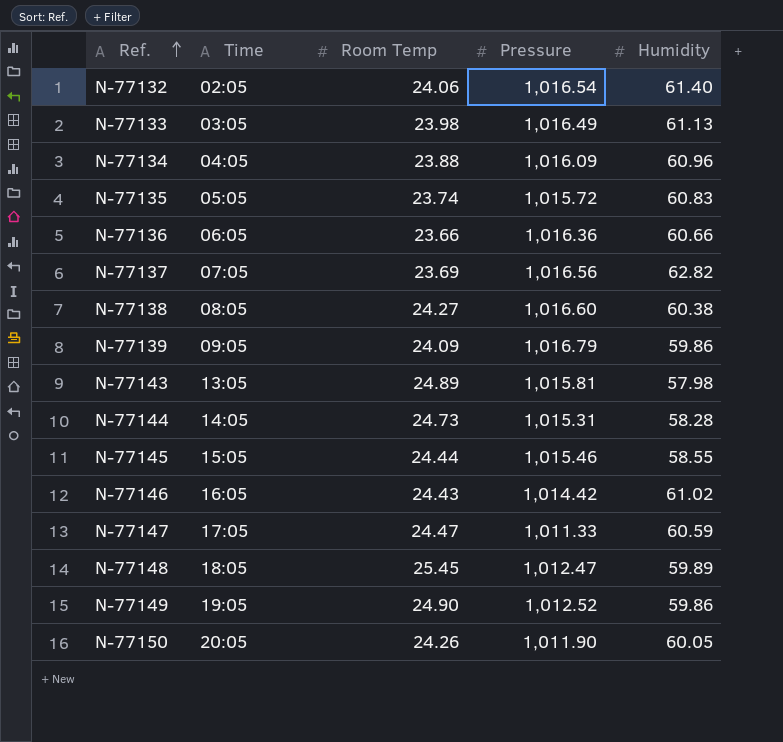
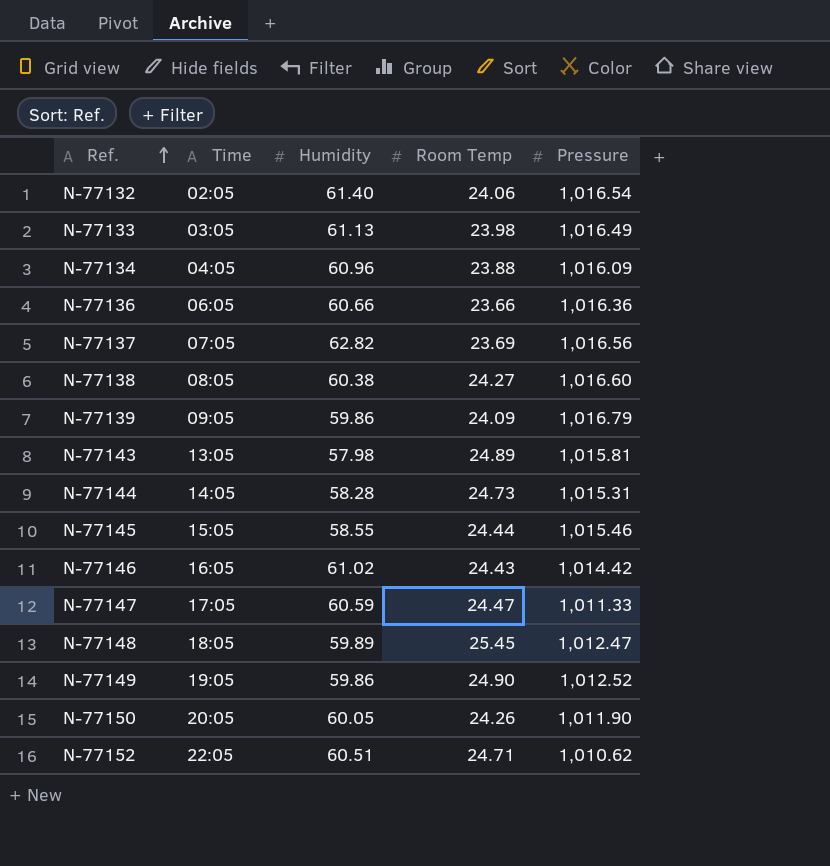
column Humidity | position: 5 -> 3
row N-77135: 05:05 | 23.74 | 1,015.72 | 60.83 -> none
row N-77152: none -> 22:05 | 60.51 | 24.71 | 1,010.62

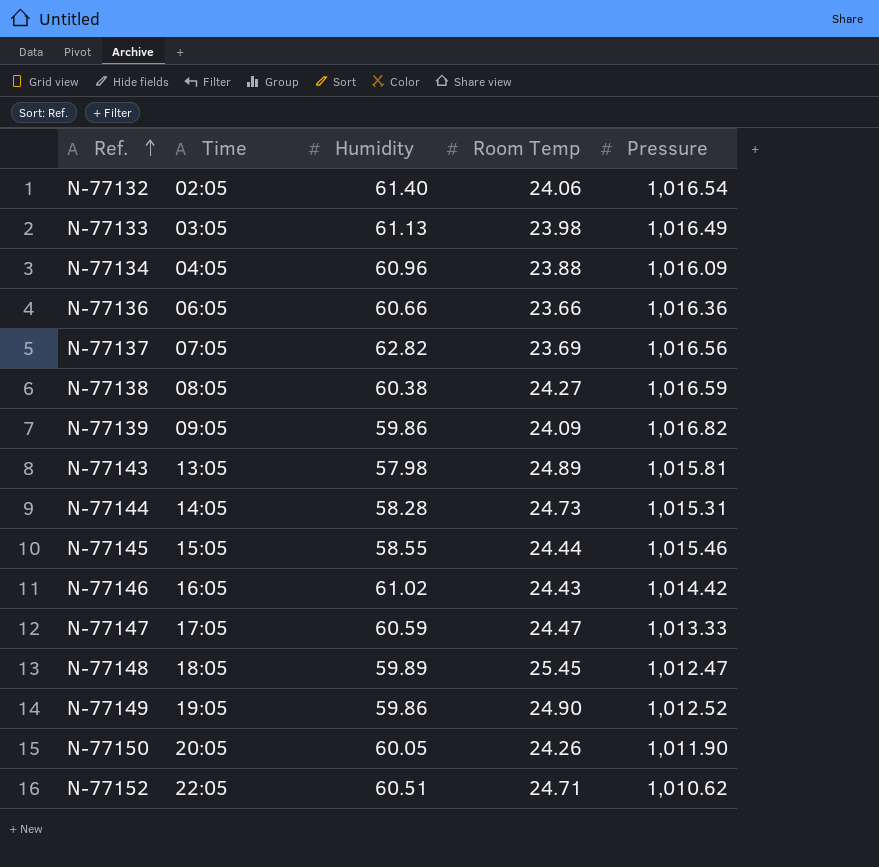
N-77138 | Pressure: 1,016.60 -> 1,016.59
N-77139 | Pressure: 1,016.79 -> 1,016.82
N-77147 | Pressure: 1,011.33 -> 1,013.33

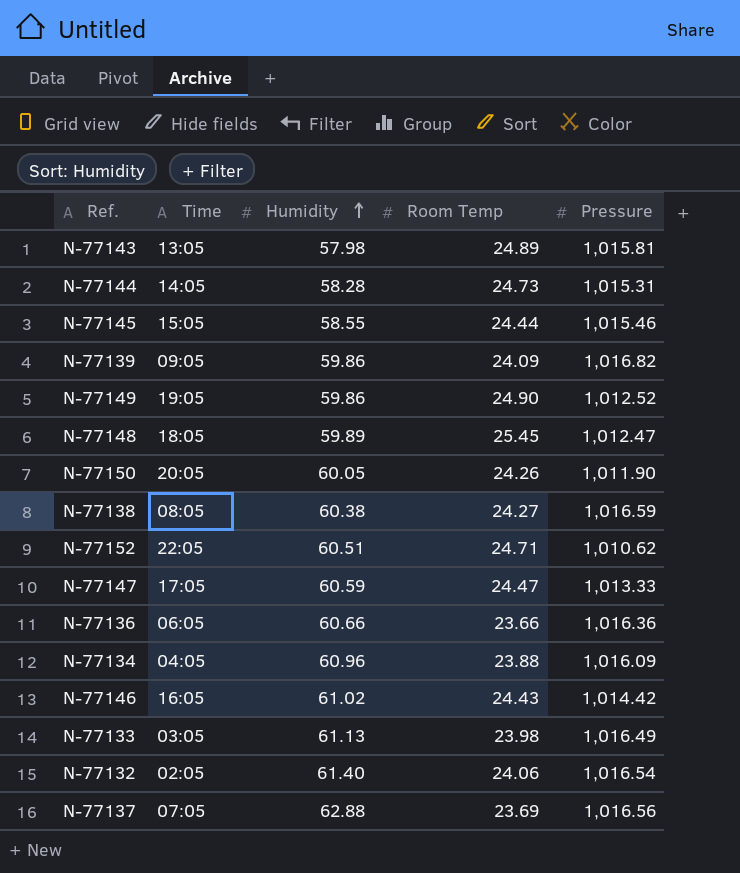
row order: Ref. ascending -> Humidity ascending
N-77137 | Humidity: 62.82 -> 62.88

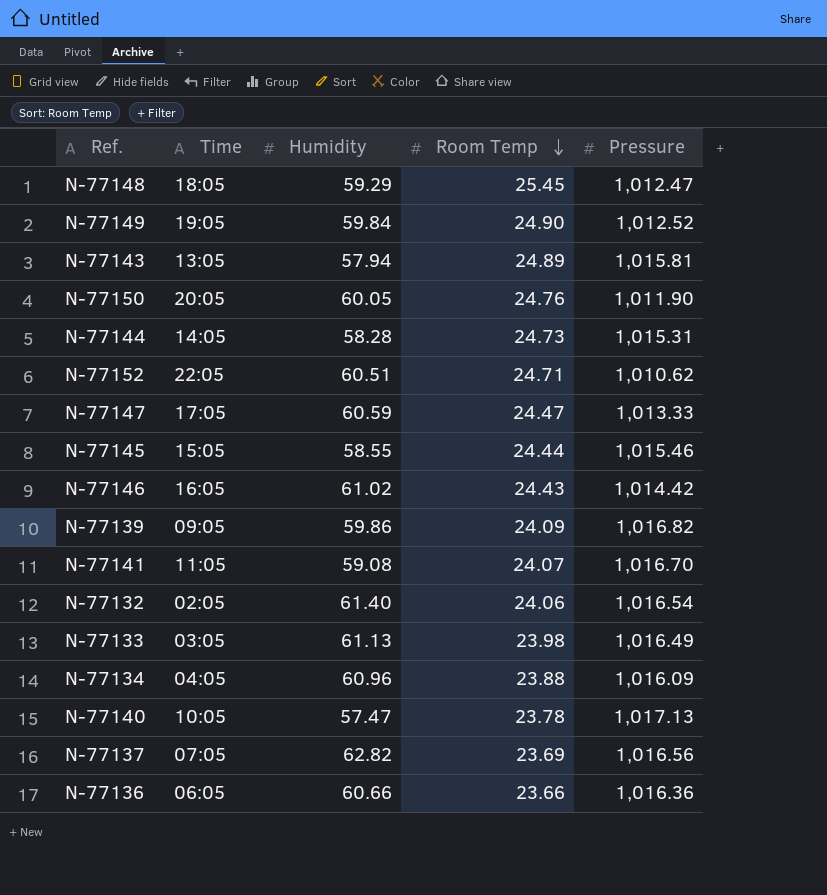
row order: Humidity ascending -> Room Temp descending
row N-77138: 08:05 | 60.38 | 24.27 | 1,016.59 -> none
N-77148 | Humidity: 59.89 -> 59.29
N-77149 | Humidity: 59.86 -> 59.84
N-77143 | Humidity: 57.98 -> 57.94
N-77150 | Room Temp: 24.26 -> 24.76
row N-77141: none -> 11:05 | 59.08 | 24.07 | 1,016.70
row N-77140: none -> 10:05 | 57.47 | 23.78 | 1,017.13
N-77137 | Humidity: 62.88 -> 62.82

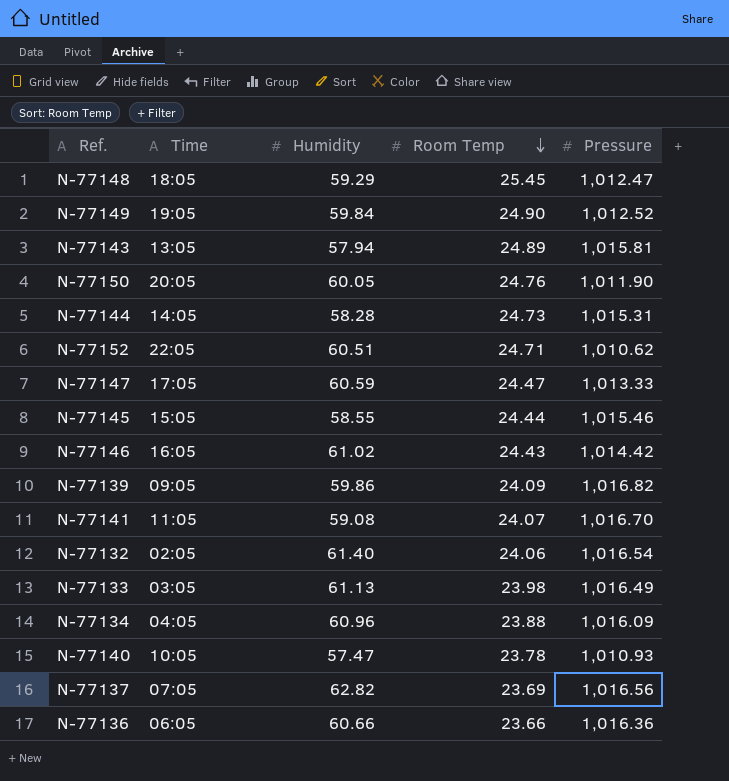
N-77140 | Pressure: 1,017.13 -> 1,010.93

